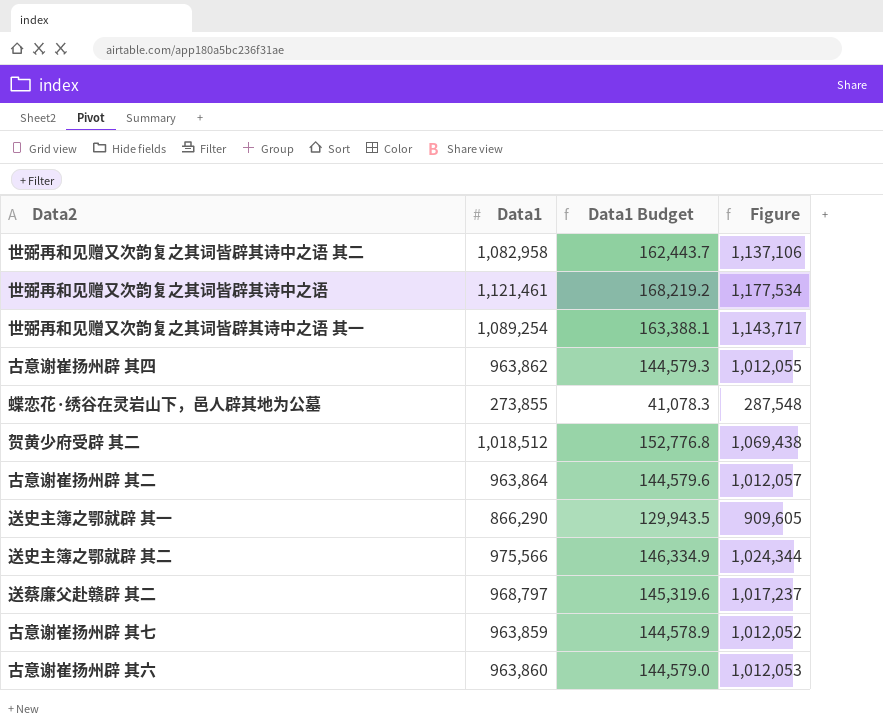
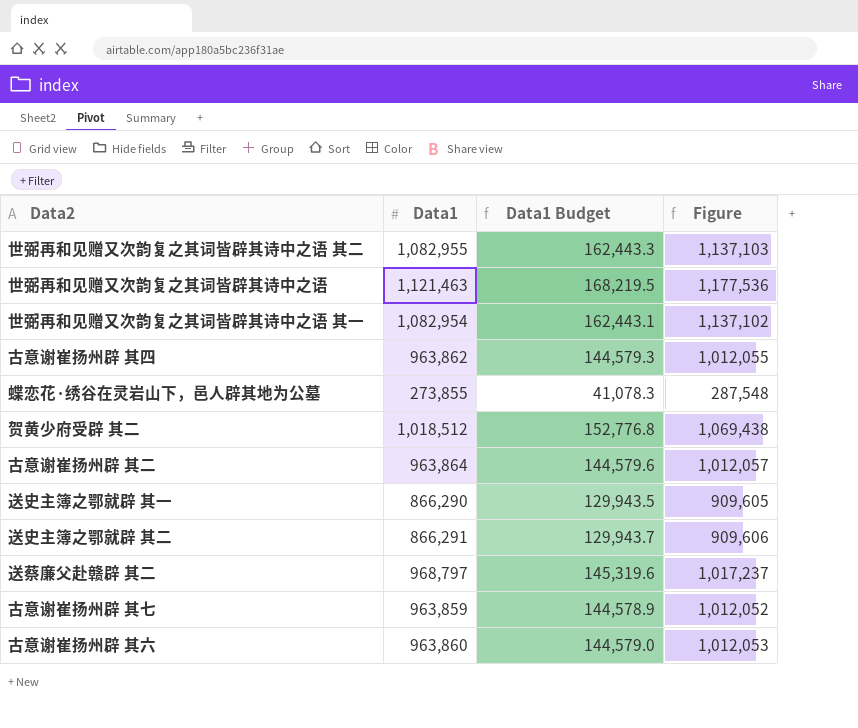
世弼再和见赠又次韵复之其词皆辟其诗中之语 其二 | Data1: 1,082,958 -> 1,082,955
世弼再和见赠又次韵复之其词皆辟其诗中之语 其二 | Data1 Budget: 162,443.7 -> 162,443.3
世弼再和见赠又次韵复之其词皆辟其诗中之语 其二 | Figure: 1,137,106 -> 1,137,103
世弼再和见赠又次韵复之其词皆辟其诗中之语 | Data1: 1,121,461 -> 1,121,463
世弼再和见赠又次韵复之其词皆辟其诗中之语 | Data1 Budget: 168,219.2 -> 168,219.5
世弼再和见赠又次韵复之其词皆辟其诗中之语 | Figure: 1,177,534 -> 1,177,536
世弼再和见赠又次韵复之其词皆辟其诗中之语 其一 | Data1: 1,089,254 -> 1,082,954
世弼再和见赠又次韵复之其词皆辟其诗中之语 其一 | Data1 Budget: 163,388.1 -> 162,443.1
世弼再和见赠又次韵复之其词皆辟其诗中之语 其一 | Figure: 1,143,717 -> 1,137,102
送史主簿之鄂就辟 其二 | Data1: 975,566 -> 866,291
送史主簿之鄂就辟 其二 | Data1 Budget: 146,334.9 -> 129,943.7
送史主簿之鄂就辟 其二 | Figure: 1,024,344 -> 909,606

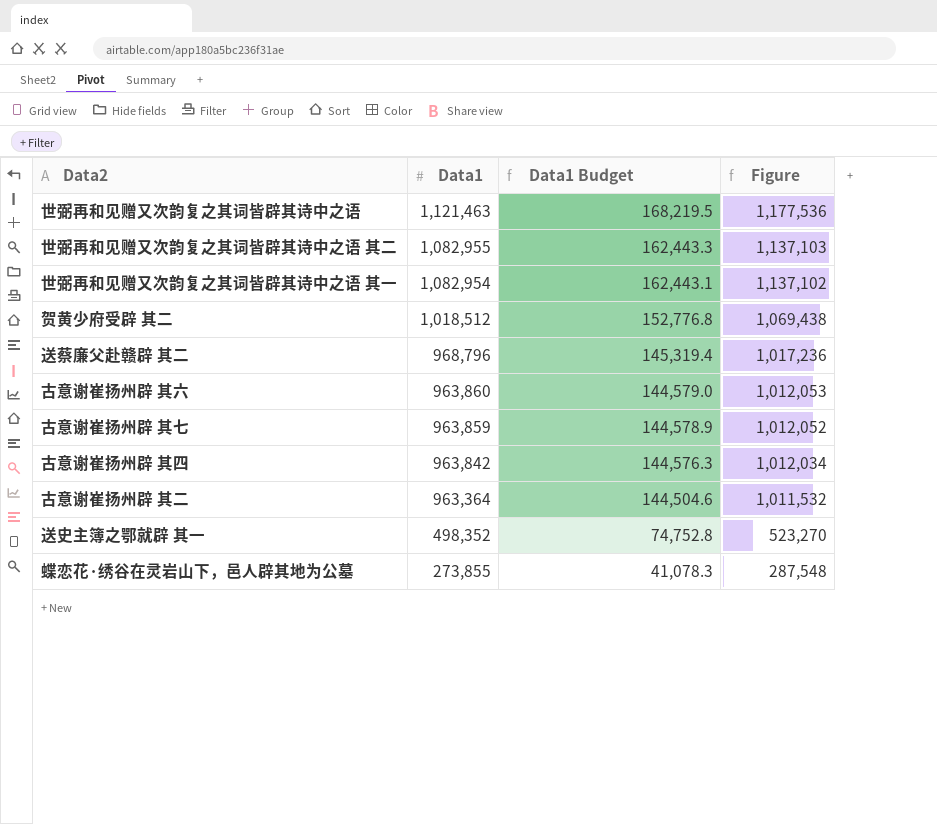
row order: none -> Data1 descending
row 送史主簿之鄂就辟 其二: 866,291 | 129,943.7 | 909,606 -> none
送蔡廉父赴赣辟 其二 | Data1: 968,797 -> 968,796
送蔡廉父赴赣辟 其二 | Data1 Budget: 145,319.6 -> 145,319.4
送蔡廉父赴赣辟 其二 | Figure: 1,017,237 -> 1,017,236
古意谢崔扬州辟 其四 | Data1: 963,862 -> 963,842
古意谢崔扬州辟 其四 | Data1 Budget: 144,579.3 -> 144,576.3
古意谢崔扬州辟 其四 | Figure: 1,012,055 -> 1,012,034
古意谢崔扬州辟 其二 | Data1: 963,864 -> 963,364
古意谢崔扬州辟 其二 | Data1 Budget: 144,579.6 -> 144,504.6
古意谢崔扬州辟 其二 | Figure: 1,012,057 -> 1,011,532
送史主簿之鄂就辟 其一 | Data1: 866,290 -> 498,352
送史主簿之鄂就辟 其一 | Data1 Budget: 129,943.5 -> 74,752.8
送史主簿之鄂就辟 其一 | Figure: 909,605 -> 523,270

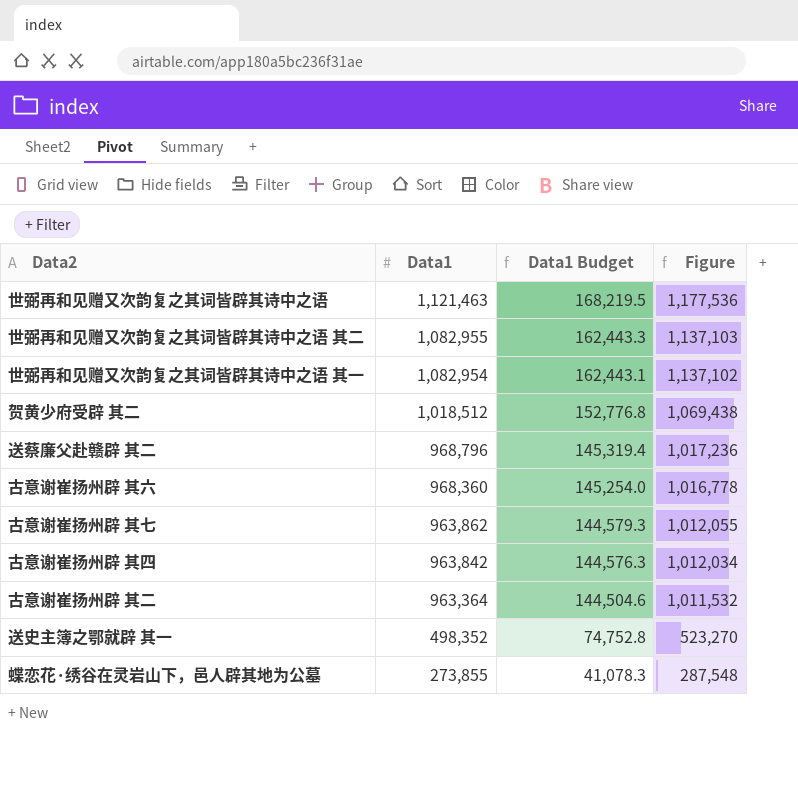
古意谢崔扬州辟 其六 | Data1: 963,860 -> 968,360
古意谢崔扬州辟 其六 | Data1 Budget: 144,579.0 -> 145,254.0
古意谢崔扬州辟 其六 | Figure: 1,012,053 -> 1,016,778
古意谢崔扬州辟 其七 | Data1: 963,859 -> 963,862
古意谢崔扬州辟 其七 | Data1 Budget: 144,578.9 -> 144,579.3
古意谢崔扬州辟 其七 | Figure: 1,012,052 -> 1,012,055

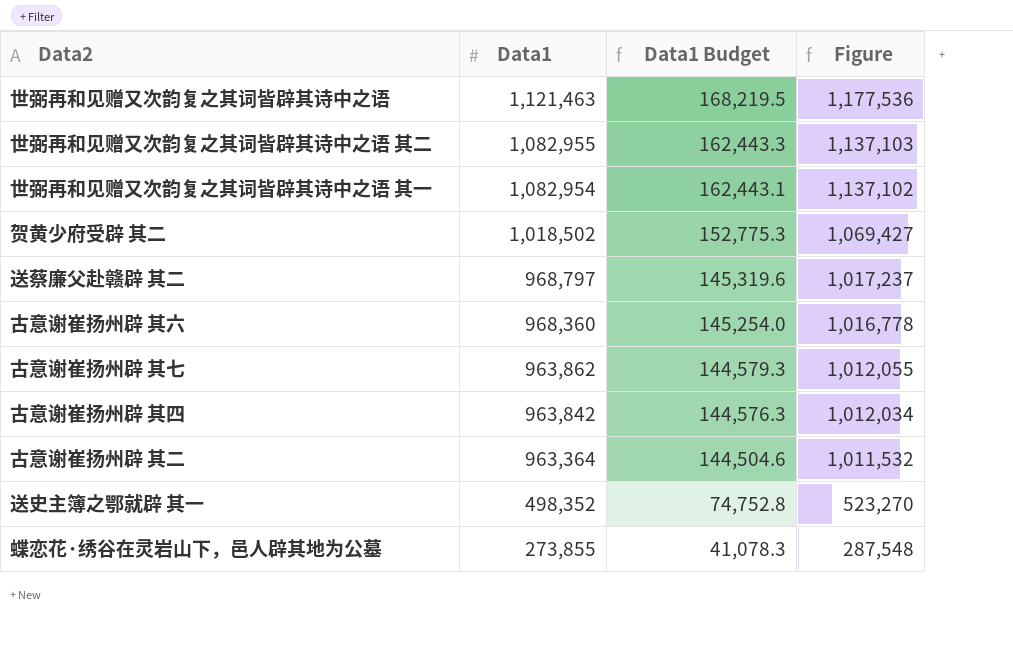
贺黄少府受辟 其二 | Data1: 1,018,512 -> 1,018,502
贺黄少府受辟 其二 | Data1 Budget: 152,776.8 -> 152,775.3
贺黄少府受辟 其二 | Figure: 1,069,438 -> 1,069,427
送蔡廉父赴赣辟 其二 | Data1: 968,796 -> 968,797
送蔡廉父赴赣辟 其二 | Data1 Budget: 145,319.4 -> 145,319.6
送蔡廉父赴赣辟 其二 | Figure: 1,017,236 -> 1,017,237

